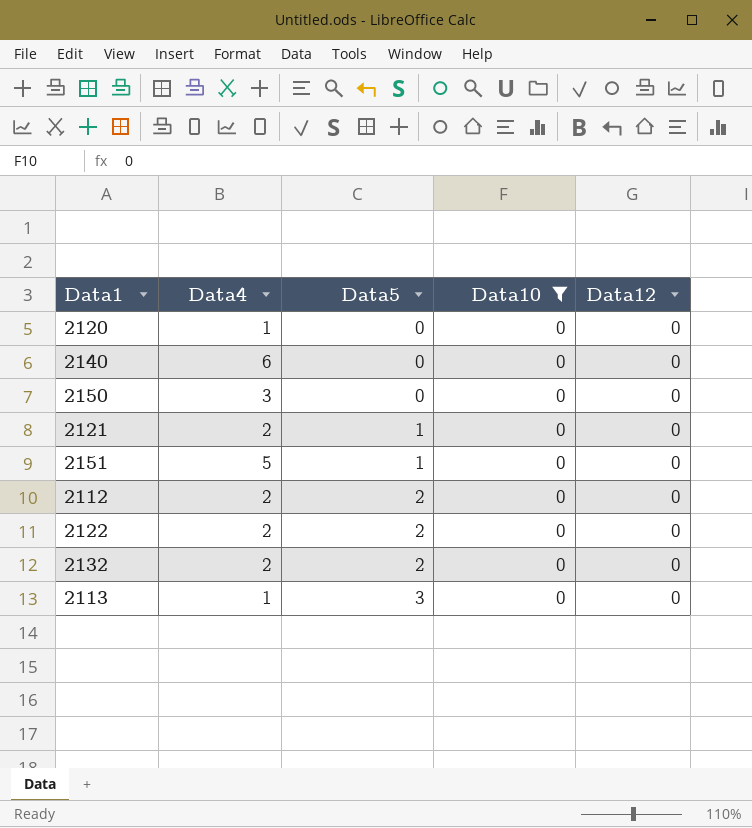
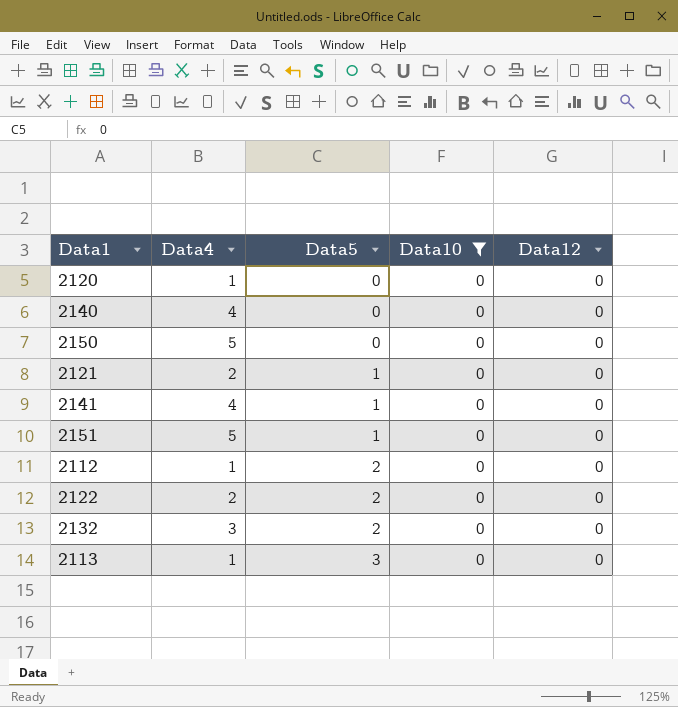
2140 | Data4: 6 -> 4
2150 | Data4: 3 -> 5
row 2141: none -> 4 | 1 | 0 | 0
2112 | Data4: 2 -> 1
2132 | Data4: 2 -> 3

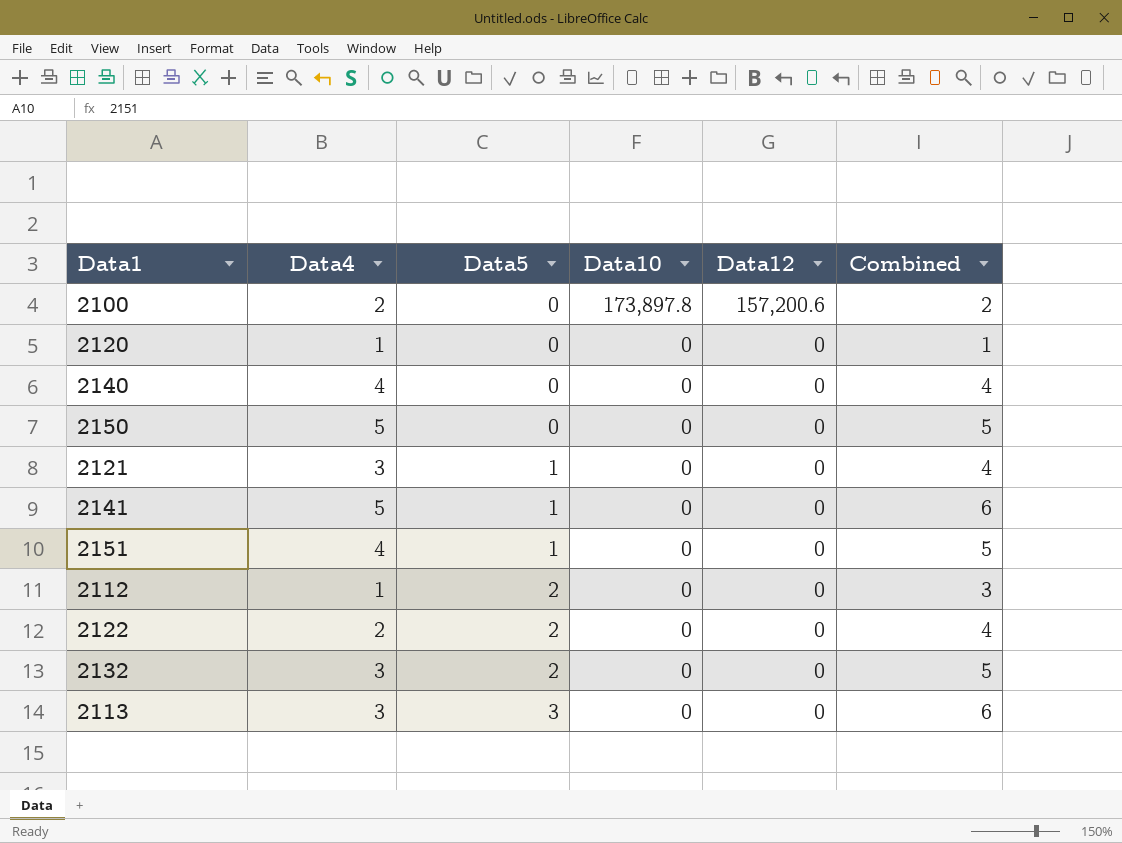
filter: Data10 = 0 -> none
column Combined | formula: none -> [Data4] + [Data5]
2121 | Data4: 2 -> 3
2141 | Data4: 4 -> 5
2151 | Data4: 5 -> 4
2113 | Data4: 1 -> 3

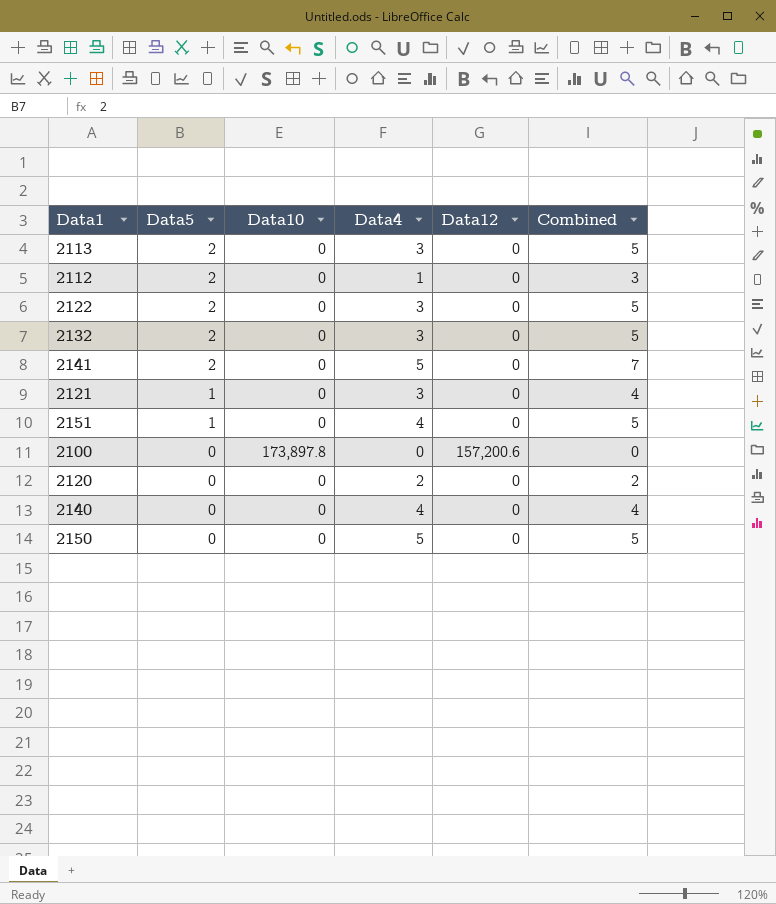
row order: Data5 ascending -> Data5 descending
column Data4 | position: 2 -> 4
2113 | Data5: 3 -> 2
2113 | Combined: 6 -> 5
2122 | Data4: 2 -> 3
2122 | Combined: 4 -> 5
2141 | Data5: 1 -> 2
2141 | Combined: 6 -> 7
2100 | Data4: 2 -> 0
2100 | Combined: 2 -> 0
2120 | Data4: 1 -> 2
2120 | Combined: 1 -> 2

